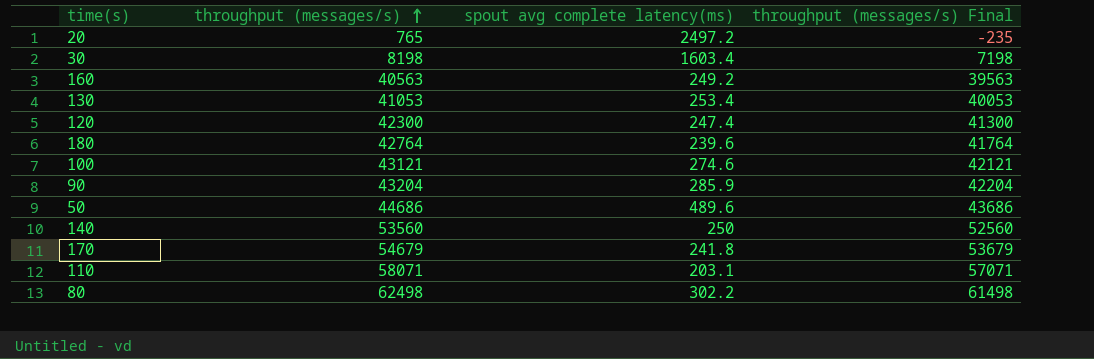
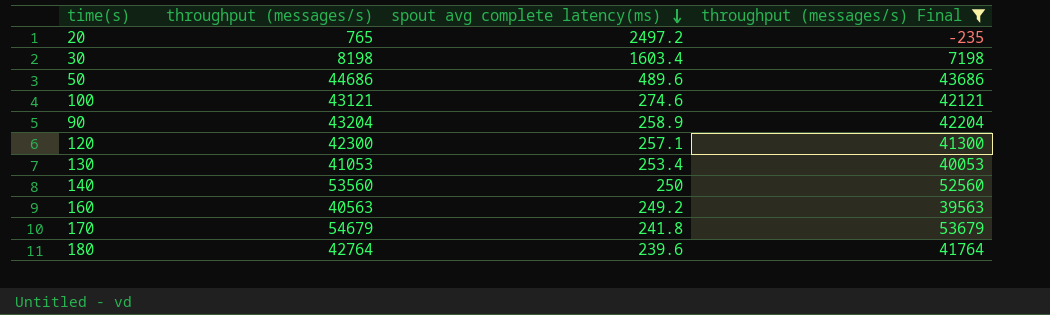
filter: none -> throughput (messages/s) Final <= 53679
row order: throughput (messages/s) ascending -> spout avg complete latency(ms) descending
90 | spout avg complete latency(ms): 285.9 -> 258.9
120 | spout avg complete latency(ms): 247.4 -> 257.1

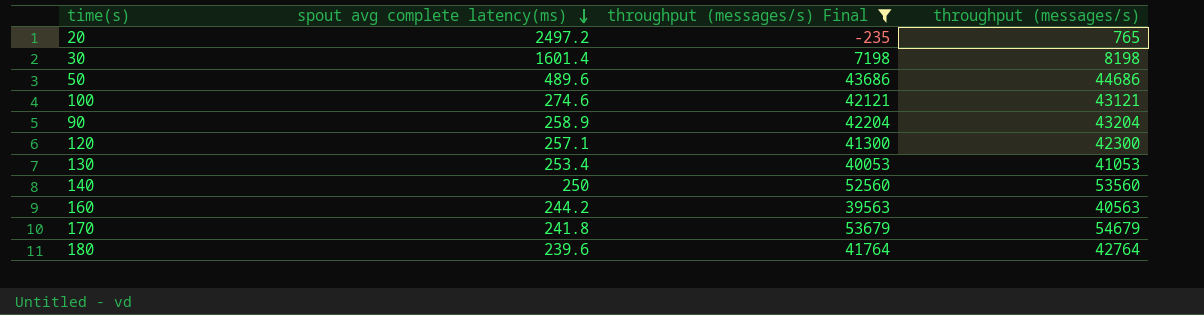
column throughput (messages/s) | position: 2 -> 4
30 | spout avg complete latency(ms): 1603.4 -> 1601.4
160 | spout avg complete latency(ms): 249.2 -> 244.2

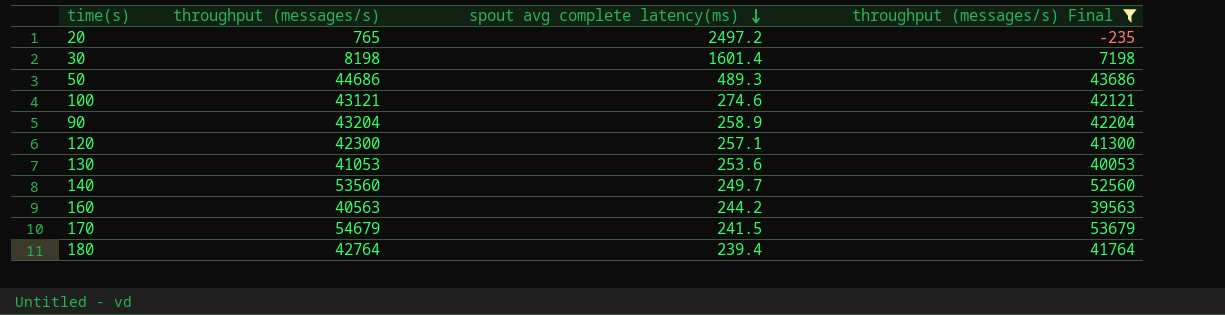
column throughput (messages/s) | position: 4 -> 2
50 | spout avg complete latency(ms): 489.6 -> 489.3
130 | spout avg complete latency(ms): 253.4 -> 253.6
140 | spout avg complete latency(ms): 250 -> 249.7
170 | spout avg complete latency(ms): 241.8 -> 241.5
180 | spout avg complete latency(ms): 239.6 -> 239.4

